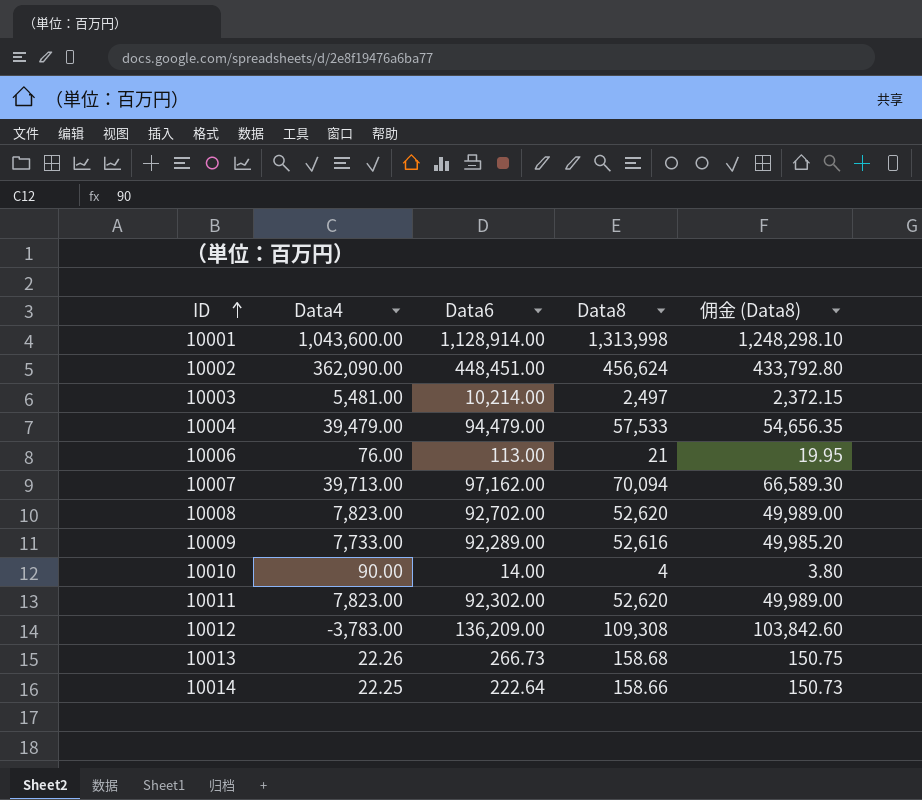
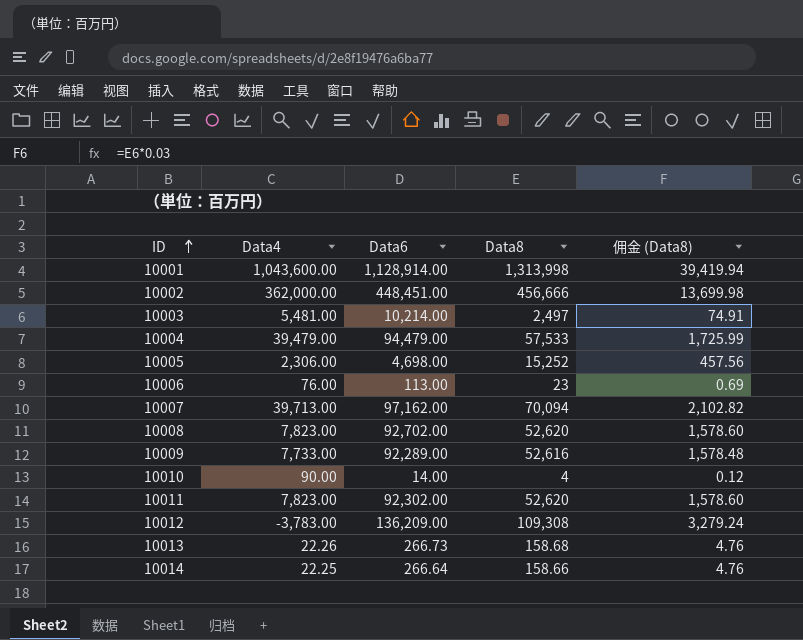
column 佣金 (Data8) | formula: [Data8] * 0.95 -> [Data8] * 0.03
10002 | Data4: 362,090.00 -> 362,000.00
10002 | Data8: 456,624 -> 456,666
row 10005: none -> 2,306.00 | 4,698.00 | 15,252 | 457.56
10006 | Data8: 21 -> 23
10014 | Data6: 222.64 -> 266.64

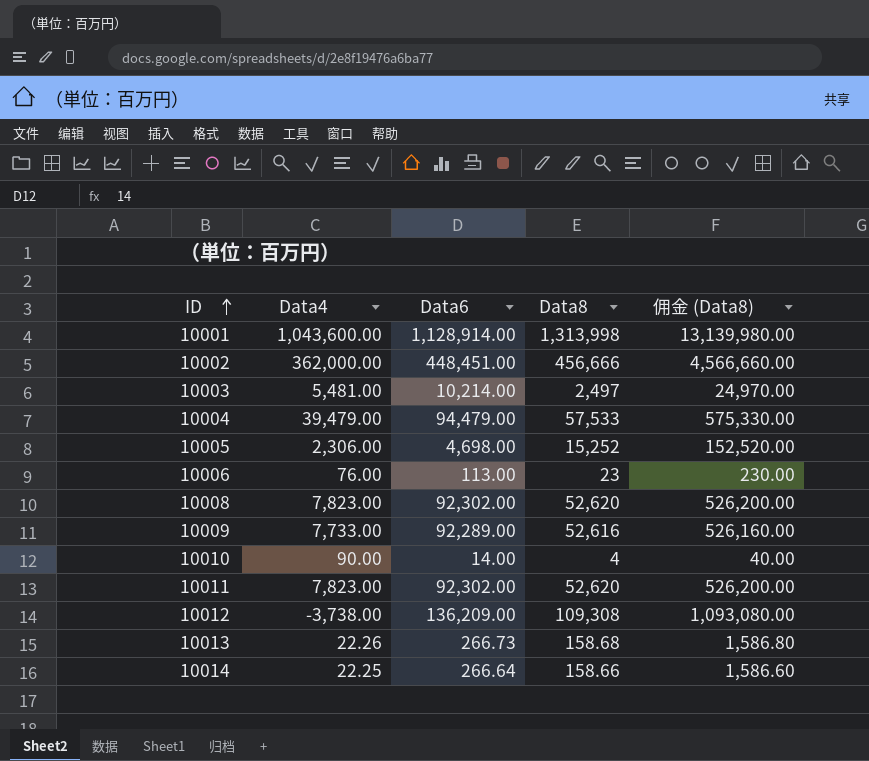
column 佣金 (Data8) | formula: [Data8] * 0.03 -> [Data8] * 10
row 10007: 39,713.00 | 97,162.00 | 70,094 | 2,102.82 -> none
10008 | Data6: 92,702.00 -> 92,302.00
10012 | Data4: -3,783.00 -> -3,738.00

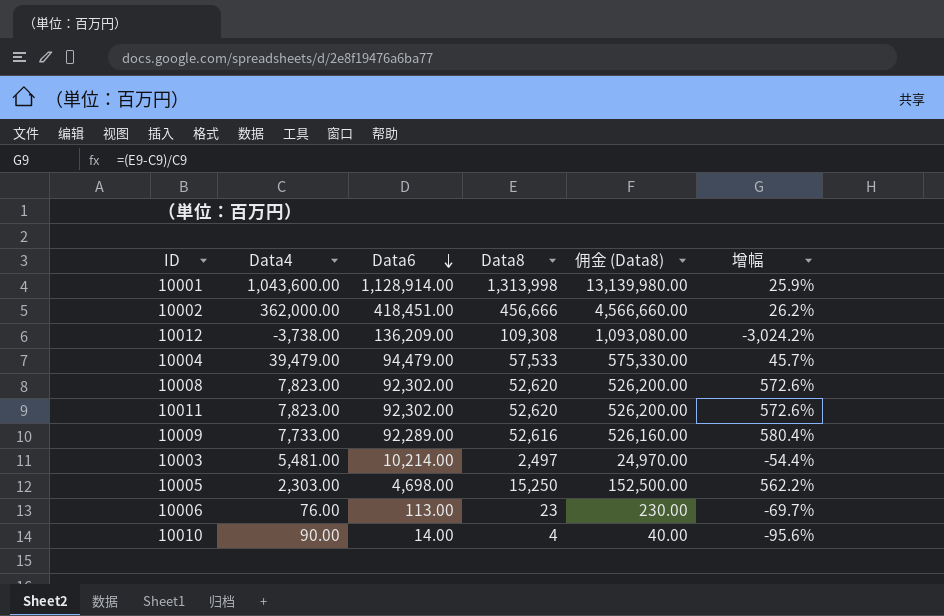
row order: ID ascending -> Data6 descending
column 增幅 | formula: none -> ([Data8] - [Data4]) / [Data4]
row 10013: 22.26 | 266.73 | 158.68 | 1,586.80 -> none
row 10014: 22.25 | 266.64 | 158.66 | 1,586.60 -> none
10002 | Data6: 448,451.00 -> 418,451.00
10005 | Data4: 2,306.00 -> 2,303.00
10005 | Data8: 15,252 -> 15,250
10005 | 佣金 (Data8): 152,520.00 -> 152,500.00

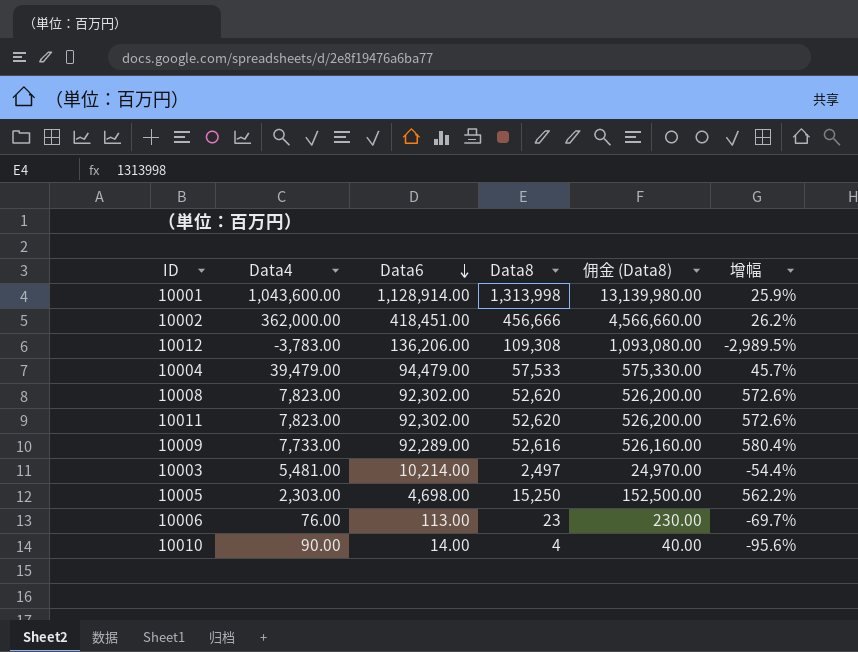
10012 | Data4: -3,738.00 -> -3,783.00
10012 | Data6: 136,209.00 -> 136,206.00
10012 | 增幅: -3,024.2% -> -2,989.5%

